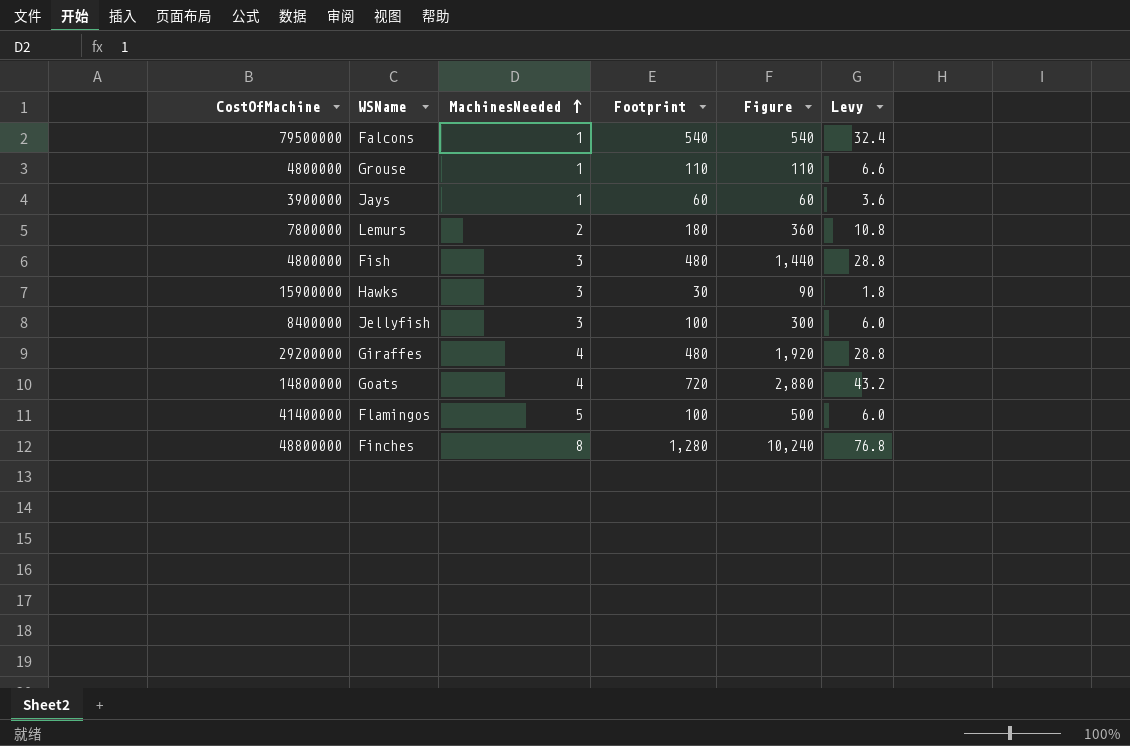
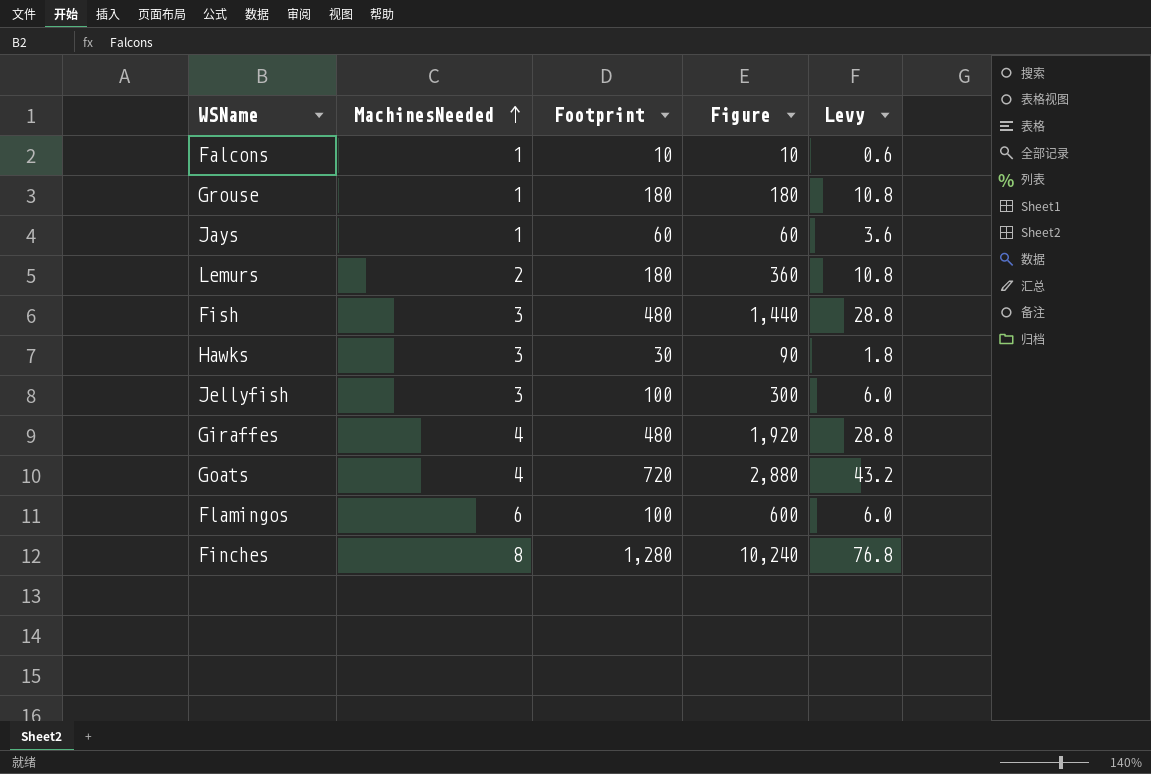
column CostOfMachine | position: 1 -> none
Falcons | Footprint: 540 -> 10
Falcons | Figure: 540 -> 10
Falcons | Levy: 32.4 -> 0.6
Grouse | Footprint: 110 -> 180
Grouse | Figure: 110 -> 180
Grouse | Levy: 6.6 -> 10.8
Flamingos | MachinesNeeded: 5 -> 6
Flamingos | Figure: 500 -> 600

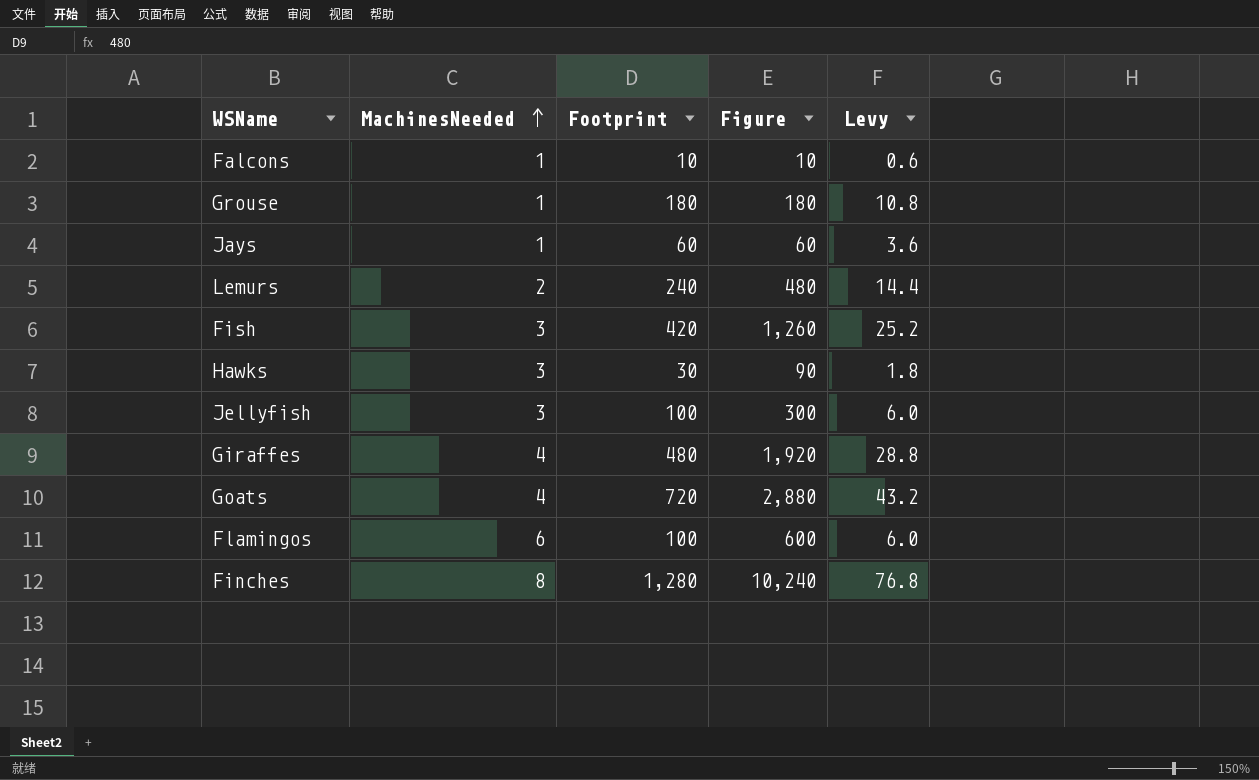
Lemurs | Footprint: 180 -> 240
Lemurs | Figure: 360 -> 480
Lemurs | Levy: 10.8 -> 14.4
Fish | Footprint: 480 -> 420
Fish | Figure: 1,440 -> 1,260
Fish | Levy: 28.8 -> 25.2

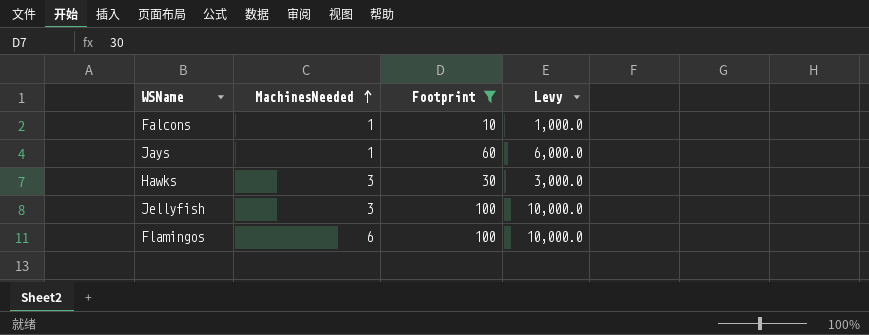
filter: none -> Footprint <= 100
column Figure | formula: [MachinesNeeded] * [Footprint] -> none
column Levy | formula: [Footprint] * 0.06 -> [Footprint] * 100

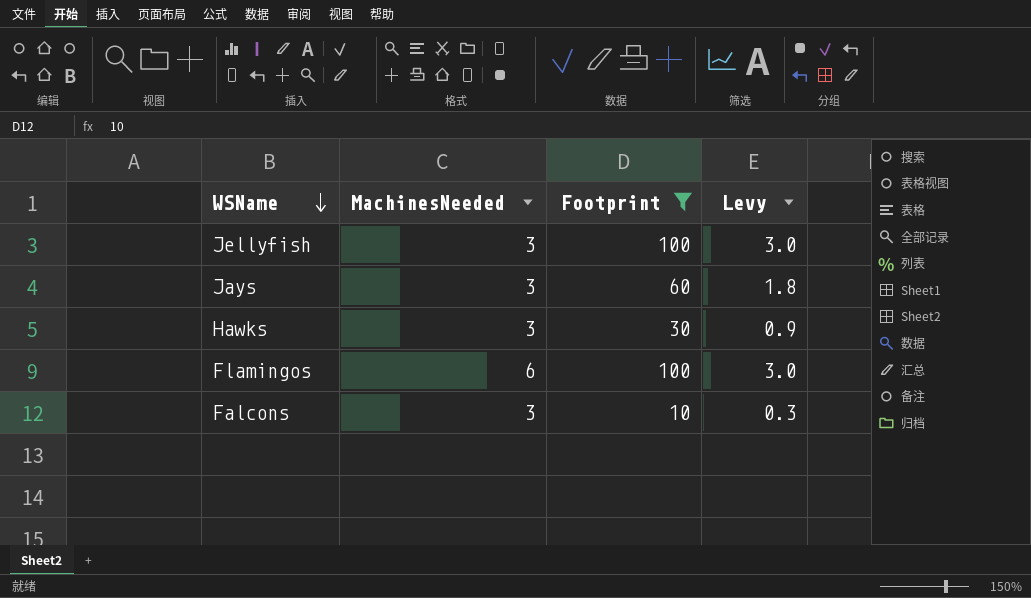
row order: MachinesNeeded ascending -> WSName descending
column Levy | formula: [Footprint] * 100 -> [Footprint] * 0.03
Jays | MachinesNeeded: 1 -> 3
Falcons | MachinesNeeded: 1 -> 3

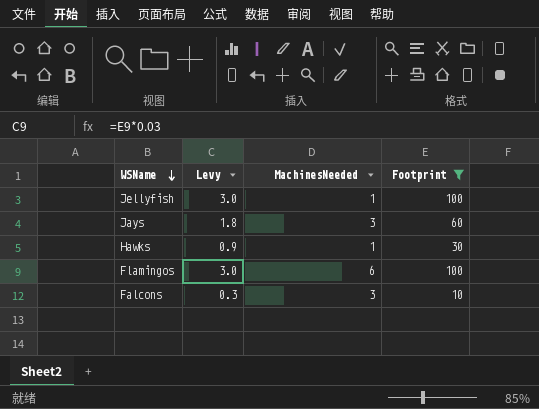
column Levy | position: 4 -> 2
Jellyfish | MachinesNeeded: 3 -> 1
Hawks | MachinesNeeded: 3 -> 1

